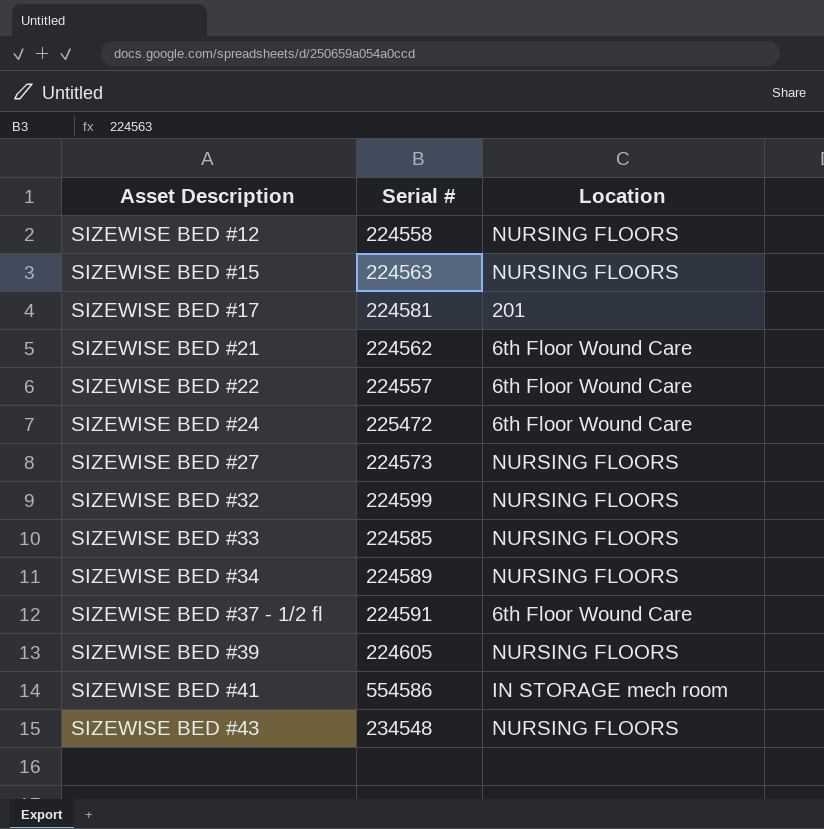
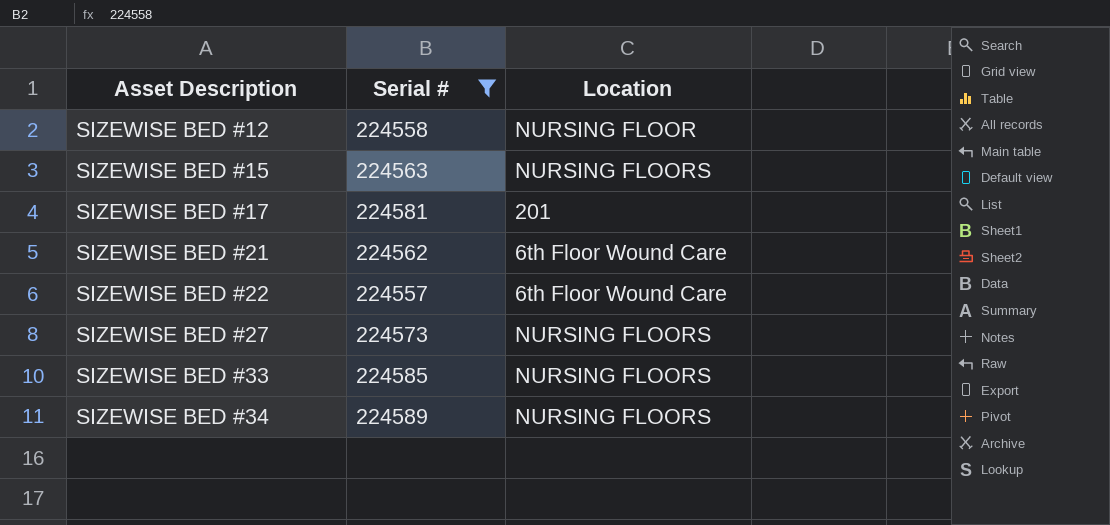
filter: none -> Serial # <= 224589
SIZEWISE BED #12 | Location: NURSING FLOORS -> NURSING FLOOR

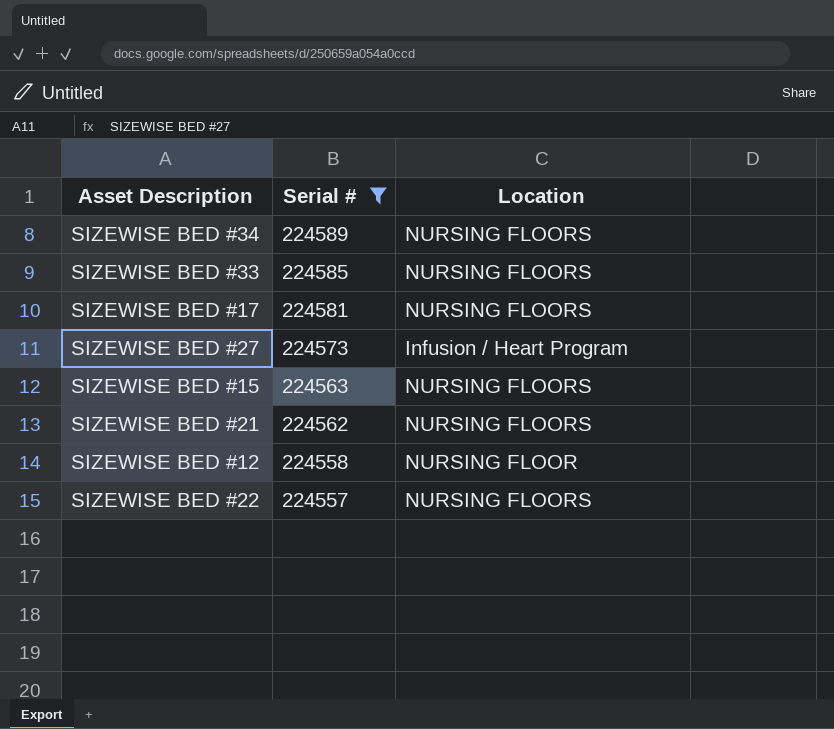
row order: Asset Description ascending -> Serial # descending
SIZEWISE BED #17 | Location: 201 -> NURSING FLOORS
SIZEWISE BED #27 | Location: NURSING FLOORS -> Infusion / Heart Program
SIZEWISE BED #21 | Location: 6th Floor Wound Care -> NURSING FLOORS
SIZEWISE BED #22 | Location: 6th Floor Wound Care -> NURSING FLOORS

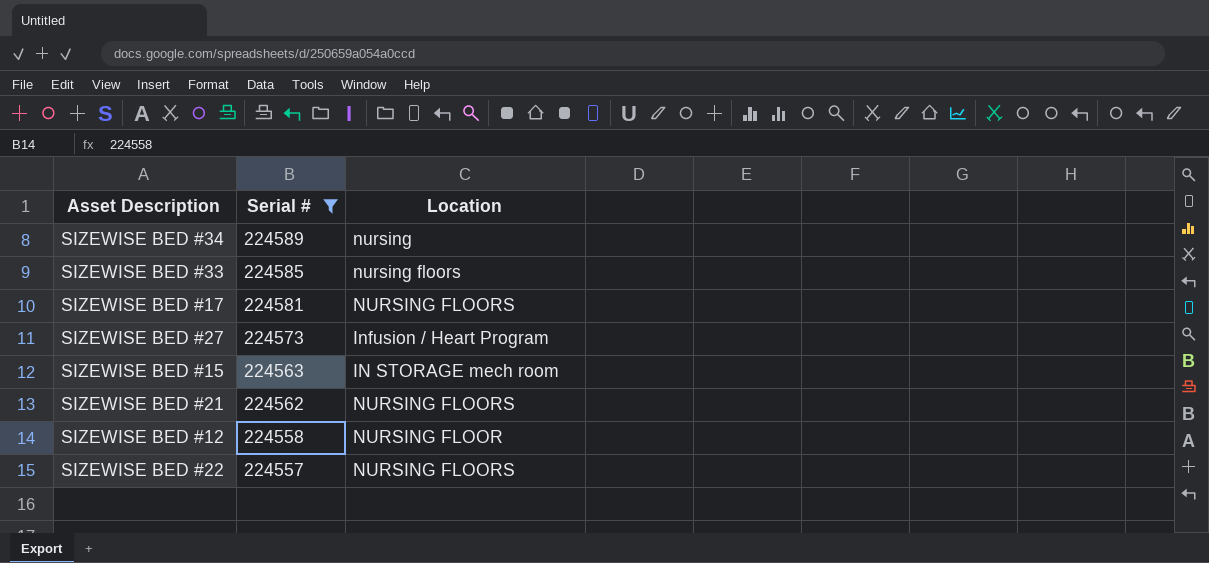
SIZEWISE BED #34 | Location: NURSING FLOORS -> nursing
SIZEWISE BED #33 | Location: NURSING FLOORS -> nursing floors
SIZEWISE BED #15 | Location: NURSING FLOORS -> IN STORAGE mech room

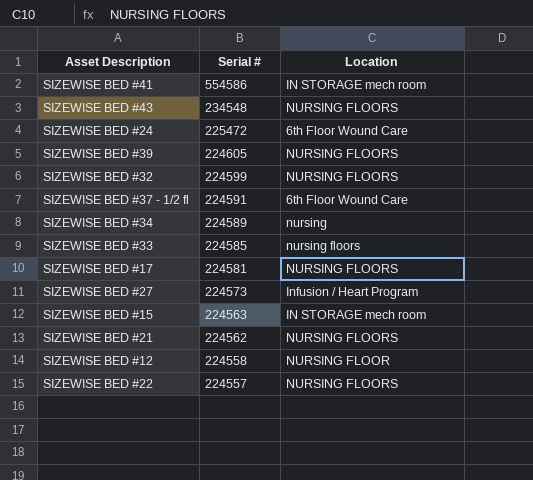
filter: Serial # <= 224589 -> none

